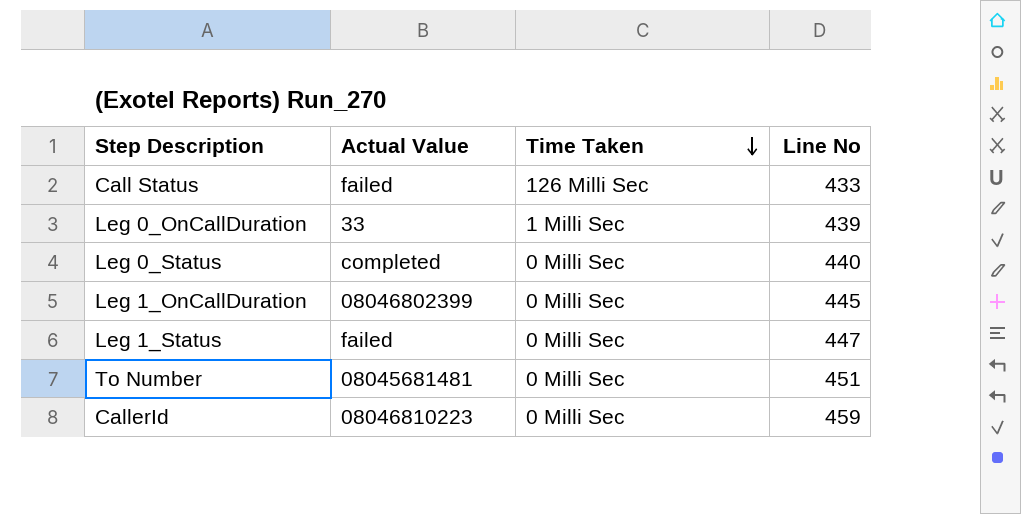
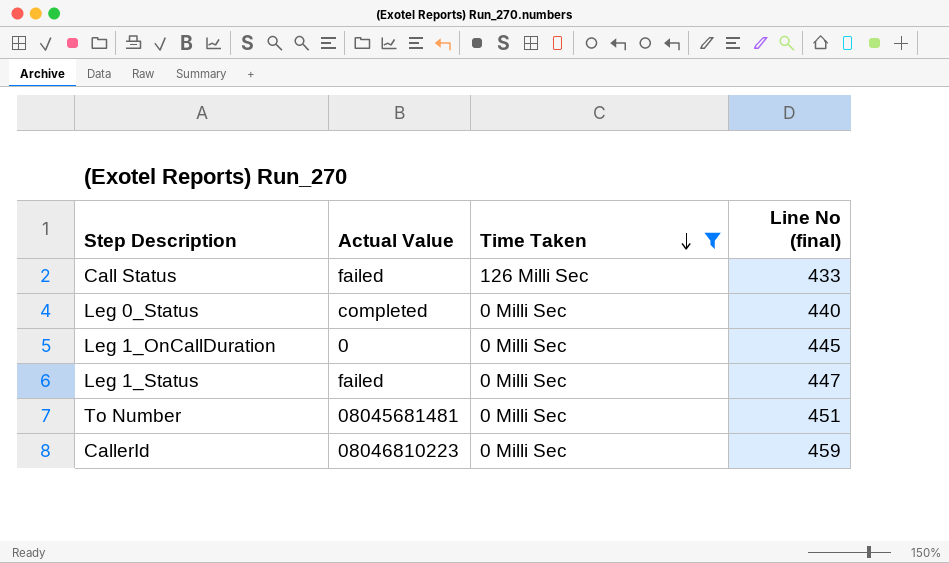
filter: none -> Time Taken != 1 Milli Sec
column name: Line No -> Line No (final)
Leg 1_OnCallDuration | Actual Value: 08046802399 -> 0

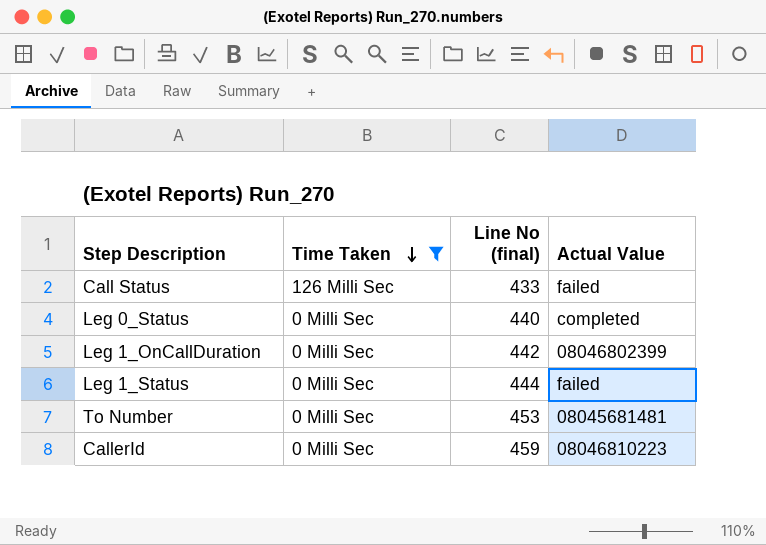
column Actual Value | position: 2 -> 4
Leg 1_OnCallDuration | Line No (final): 445 -> 442
Leg 1_OnCallDuration | Actual Value: 0 -> 08046802399
Leg 1_Status | Line No (final): 447 -> 444
To Number | Line No (final): 451 -> 453

